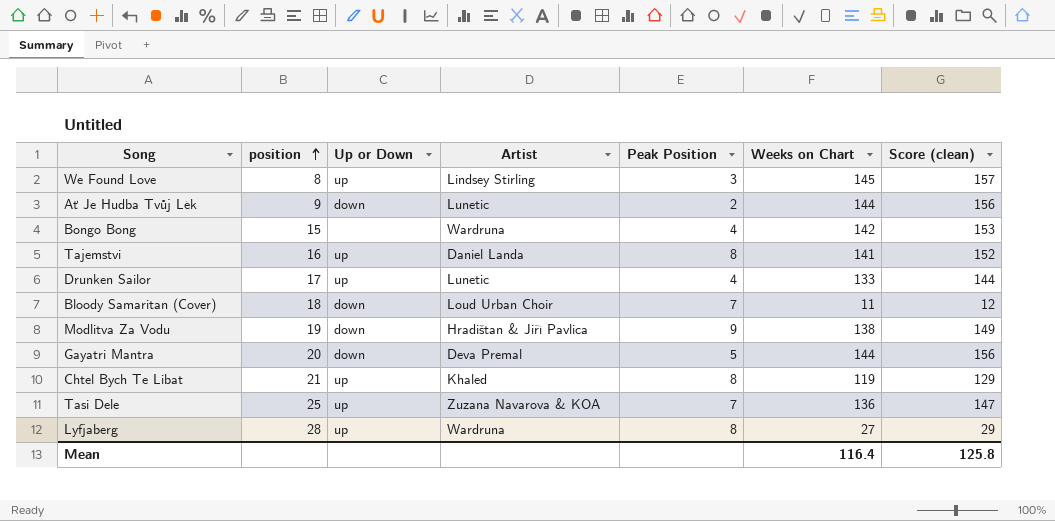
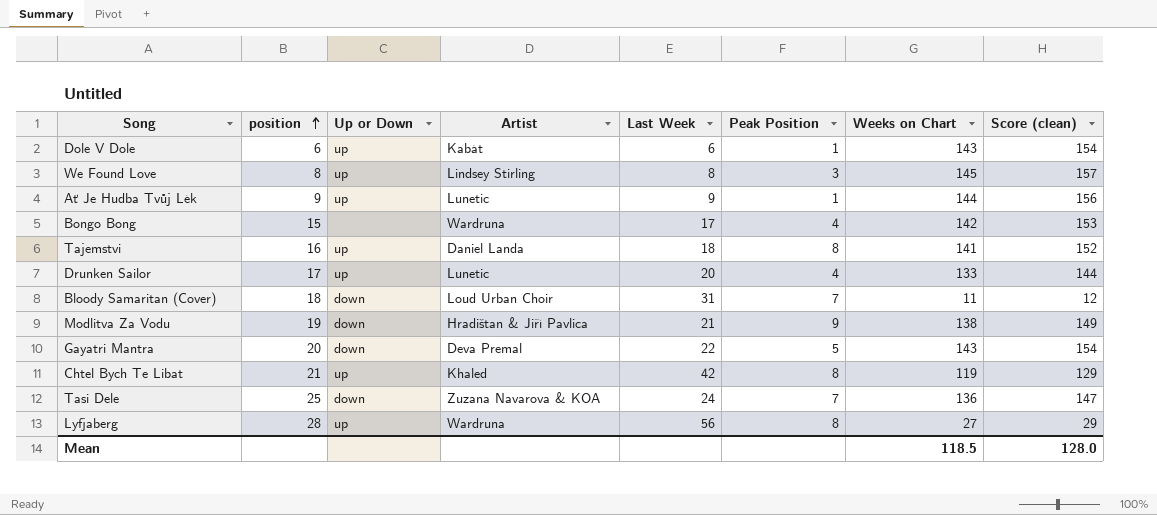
column Last Week | position: none -> 5
row Dole V Dole: none -> 6 | up | Kabát | 6 | 1 | 143 | 154
Ať Je Hudba Tvůj Lék | Up or Down: down -> up
Ať Je Hudba Tvůj Lék | Peak Position: 2 -> 1
Gayatri Mantra | Weeks on Chart: 144 -> 143
Gayatri Mantra | Score (clean): 156 -> 154
Tasi Dele | Up or Down: up -> down
Mean | Weeks on Chart: 116.4 -> 118.5
Mean | Score (clean): 125.8 -> 128.0

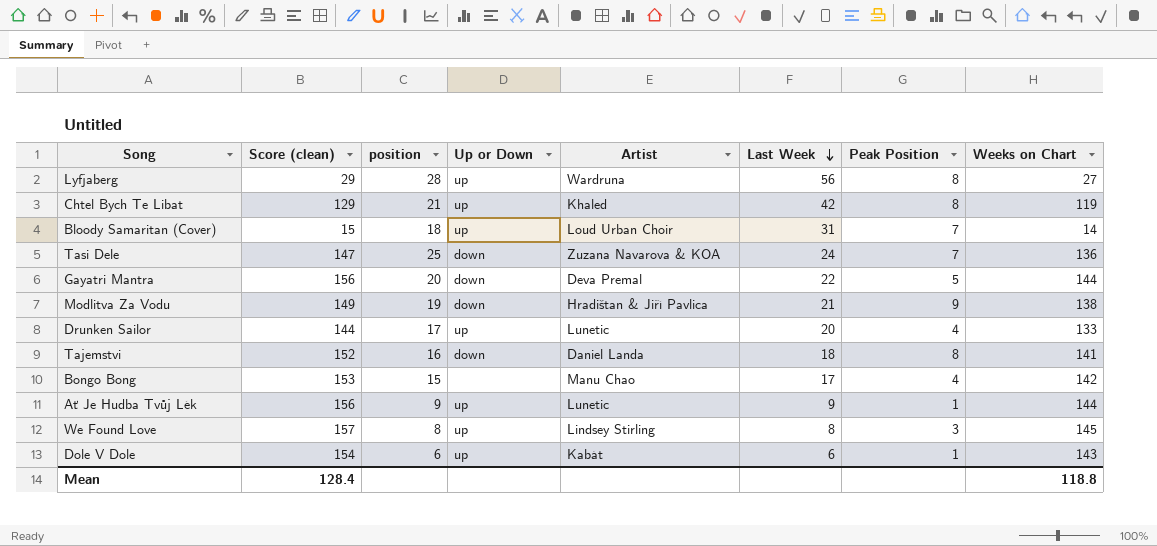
row order: position ascending -> Last Week descending
column Score (clean) | position: 8 -> 2
Bloody Samaritan (Cover) | Score (clean): 12 -> 15
Bloody Samaritan (Cover) | Up or Down: down -> up
Bloody Samaritan (Cover) | Weeks on Chart: 11 -> 14
Gayatri Mantra | Score (clean): 154 -> 156
Gayatri Mantra | Weeks on Chart: 143 -> 144
Tajemstvi | Up or Down: up -> down
Bongo Bong | Artist: Wardruna -> Manu Chao
Mean | Score (clean): 128.0 -> 128.4
Mean | Weeks on Chart: 118.5 -> 118.8

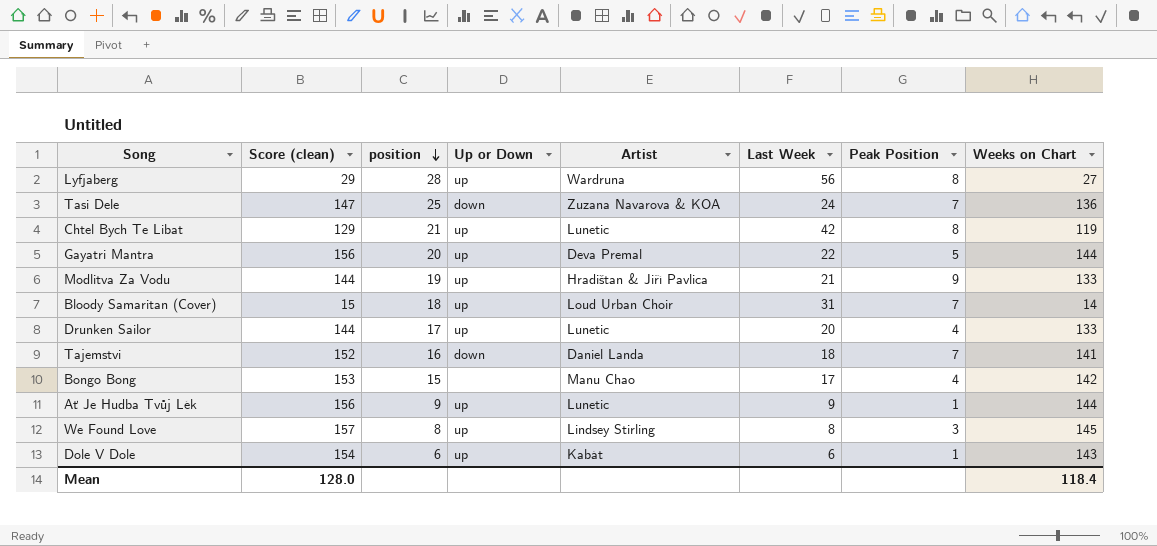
row order: Last Week descending -> position descending
Chtel Bych Te Libat | Artist: Khaled -> Lunetic
Gayatri Mantra | Up or Down: down -> up
Modlitva Za Vodu | Score (clean): 149 -> 144
Modlitva Za Vodu | Up or Down: down -> up
Modlitva Za Vodu | Weeks on Chart: 138 -> 133
Tajemstvi | Peak Position: 8 -> 7
Mean | Score (clean): 128.4 -> 128.0
Mean | Weeks on Chart: 118.8 -> 118.4

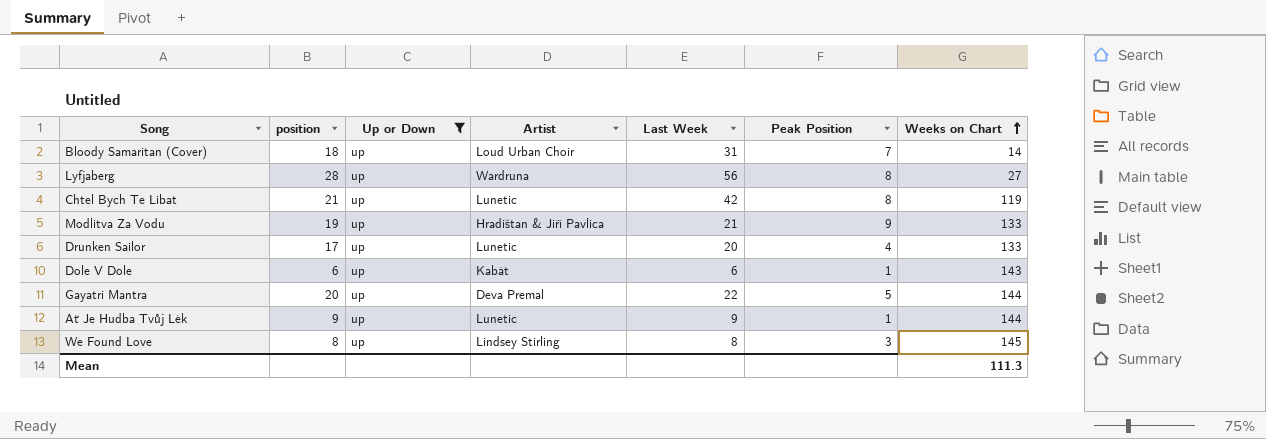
filter: none -> Up or Down = up
row order: position descending -> Weeks on Chart ascending
column Score (clean) | formula: [Weeks on Chart] * 1.08 -> none
Mean | Weeks on Chart: 118.4 -> 111.3

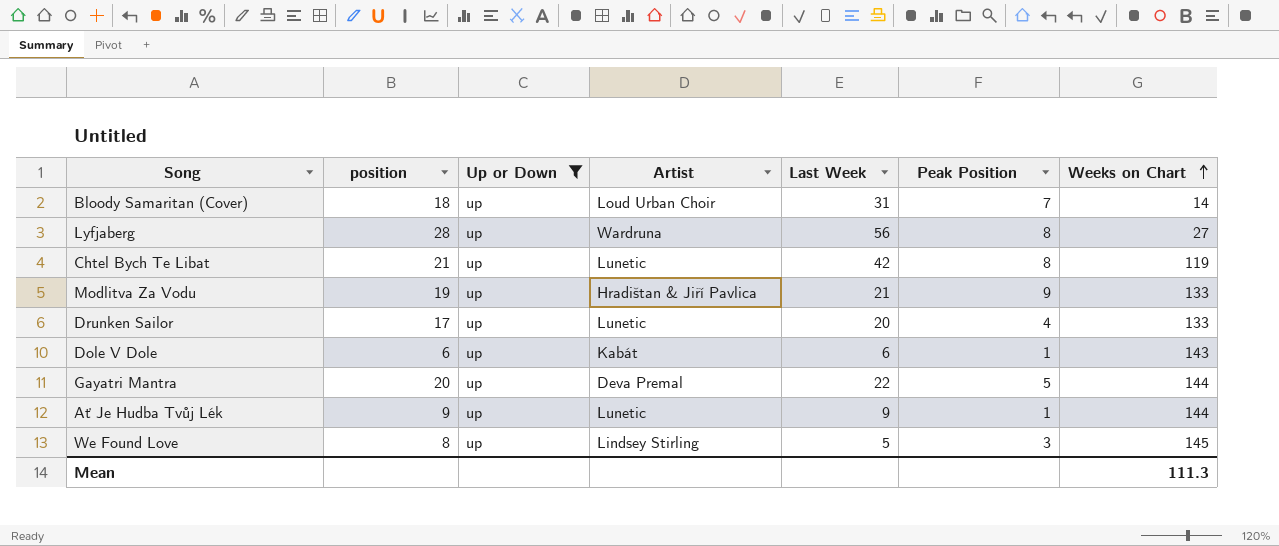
We Found Love | Last Week: 8 -> 5

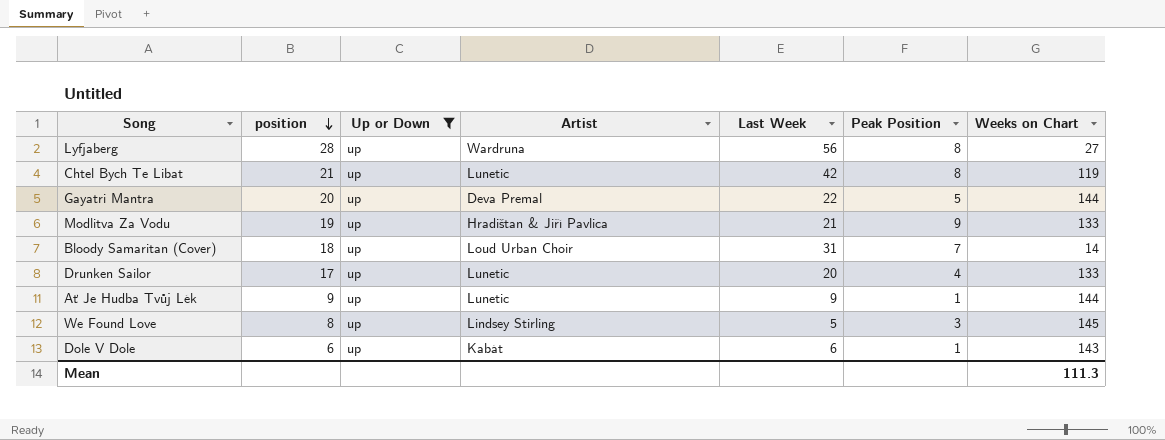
row order: Weeks on Chart ascending -> position descending

